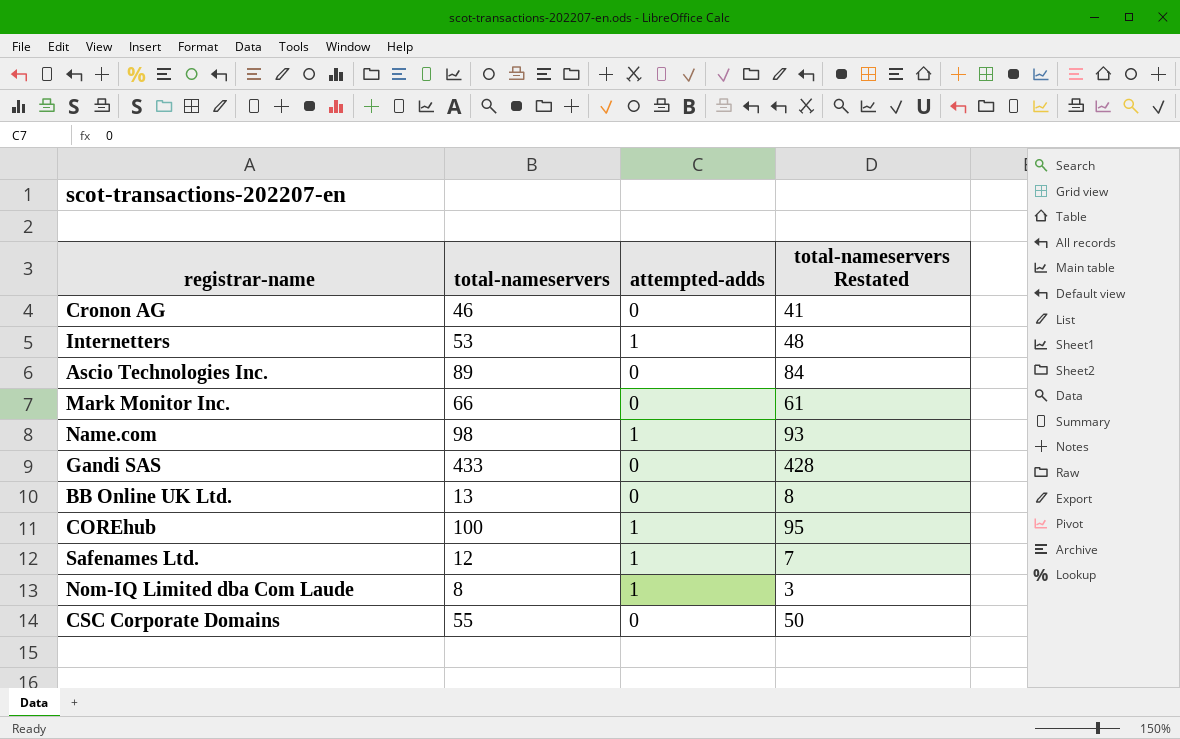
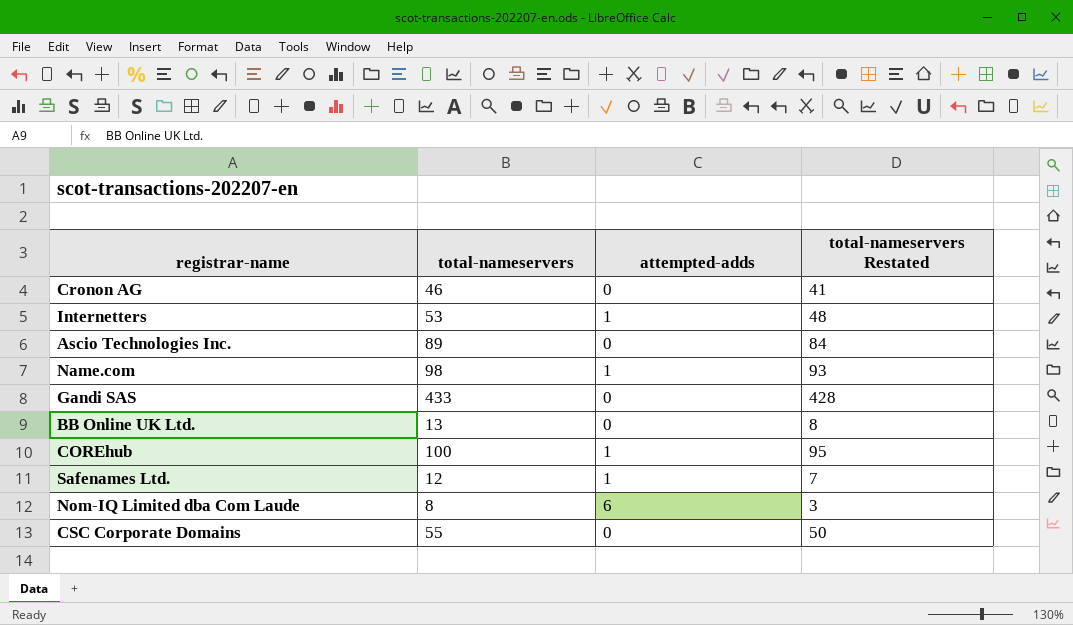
row Mark Monitor Inc.: 66 | 0 | 61 -> none
Nom-IQ Limited dba Com Laude | attempted-adds: 1 -> 6

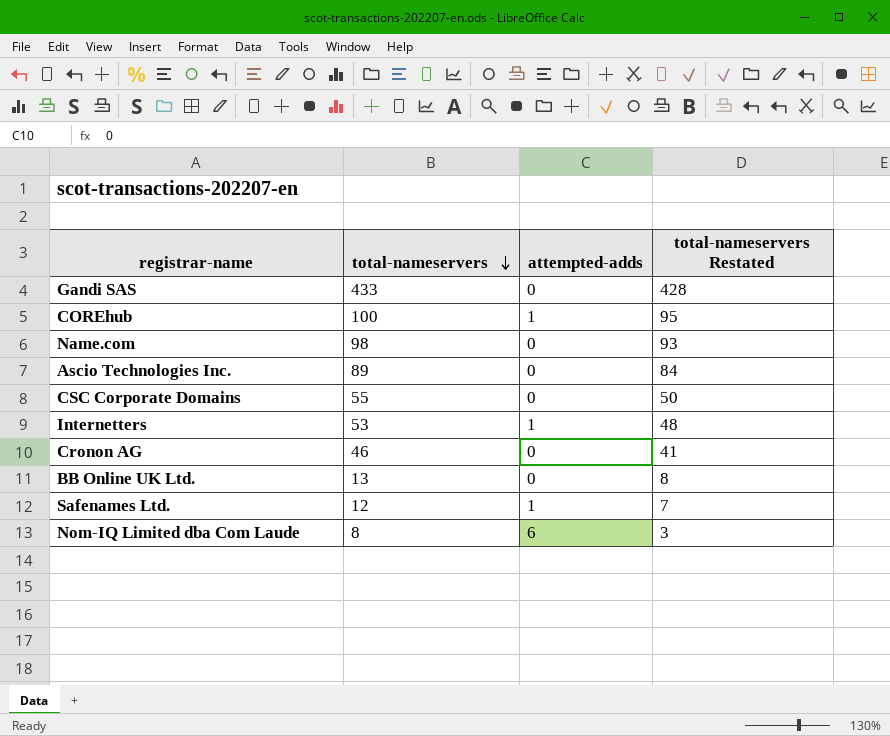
row order: none -> total-nameservers descending
Name.com | attempted-adds: 1 -> 0

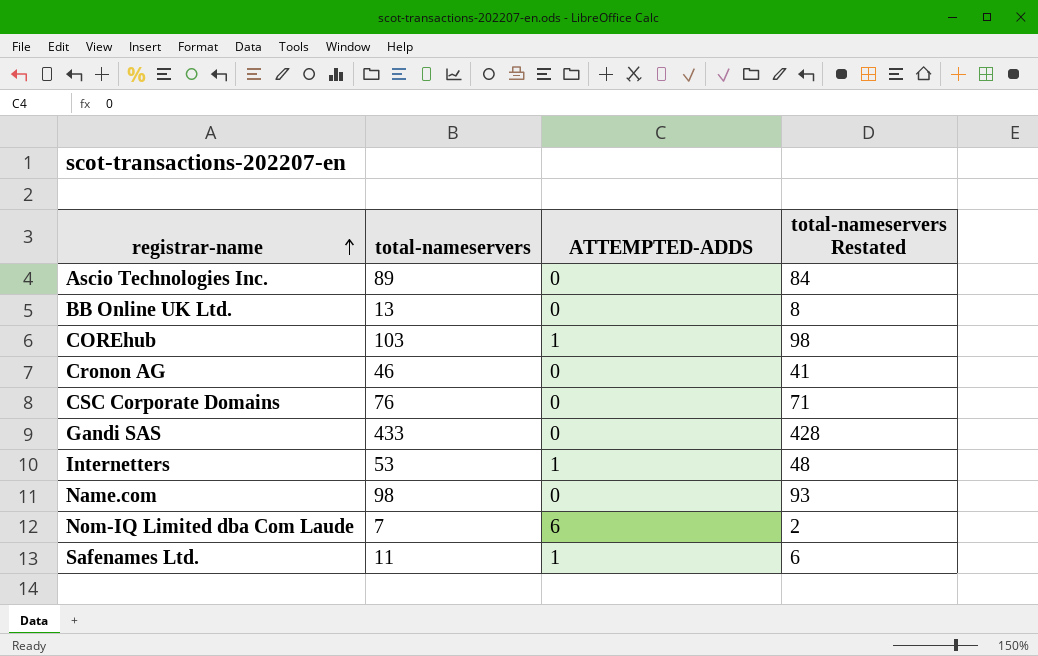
row order: total-nameservers descending -> registrar-name ascending
column name: attempted-adds -> ATTEMPTED-ADDS
COREhub | total-nameservers: 100 -> 103
COREhub | total-nameservers Restated: 95 -> 98
CSC Corporate Domains | total-nameservers: 55 -> 76
CSC Corporate Domains | total-nameservers Restated: 50 -> 71
Nom-IQ Limited dba Com Laude | total-nameservers: 8 -> 7
Nom-IQ Limited dba Com Laude | total-nameservers Restated: 3 -> 2
Safenames Ltd. | total-nameservers: 12 -> 11
Safenames Ltd. | total-nameservers Restated: 7 -> 6

